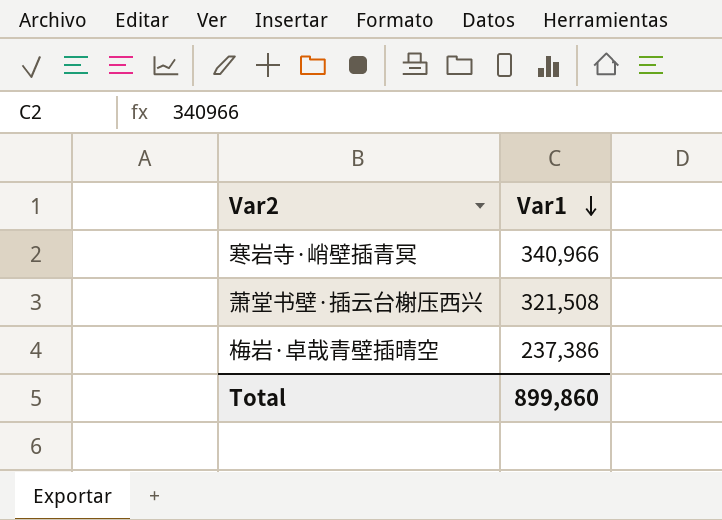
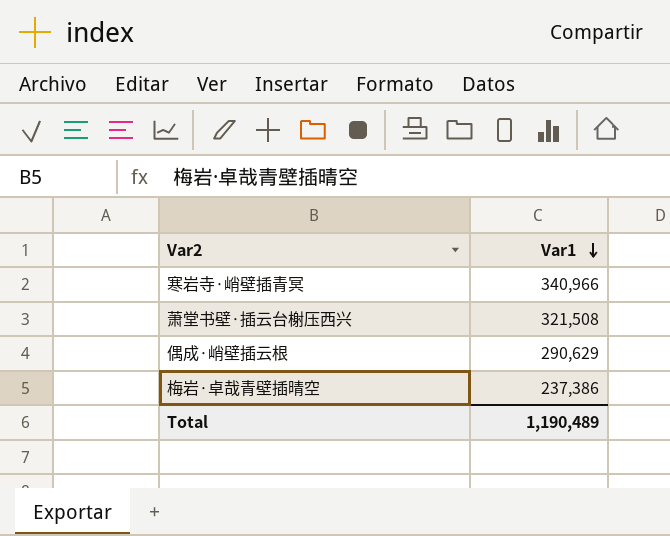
row 偶成·峭壁插云根: none -> 290,629
Total | Var1: 899,860 -> 1,190,489

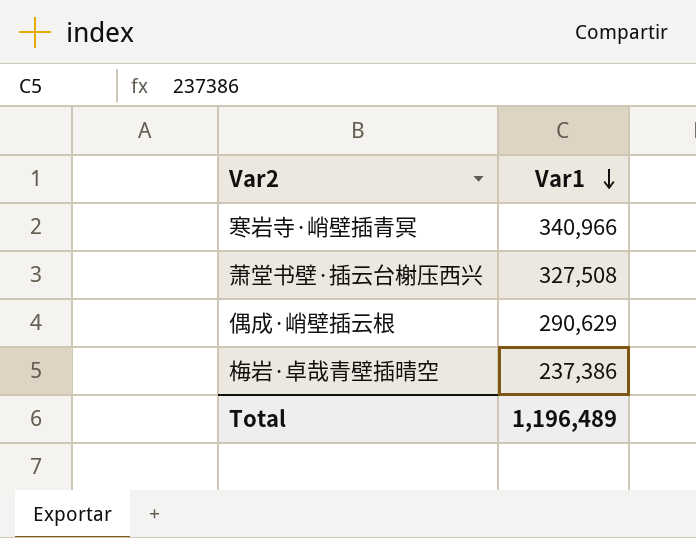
萧堂书壁·插云台榭压西兴 | Var1: 321,508 -> 327,508
Total | Var1: 1,190,489 -> 1,196,489

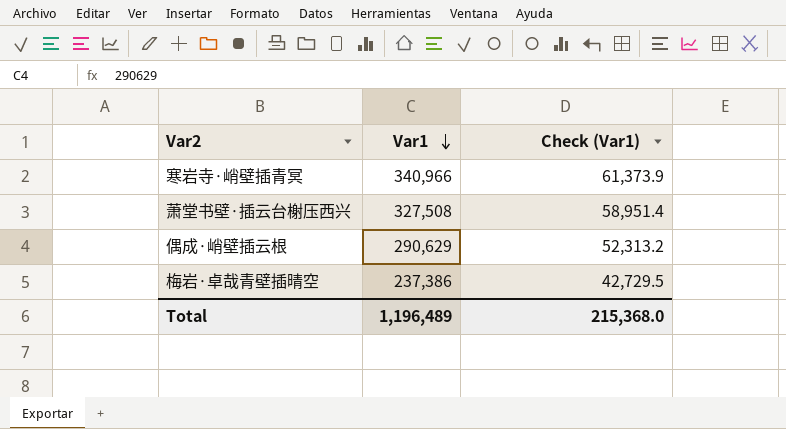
column Check (Var1) | formula: none -> [Var1] * 0.18

